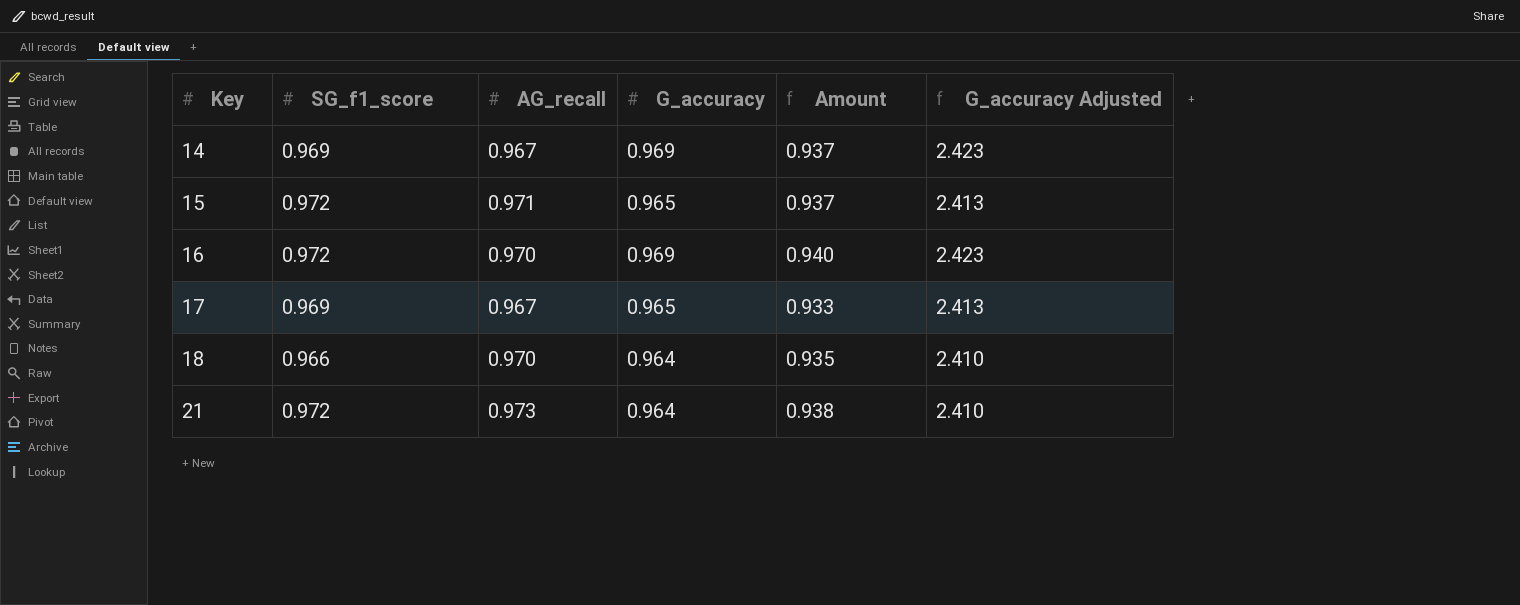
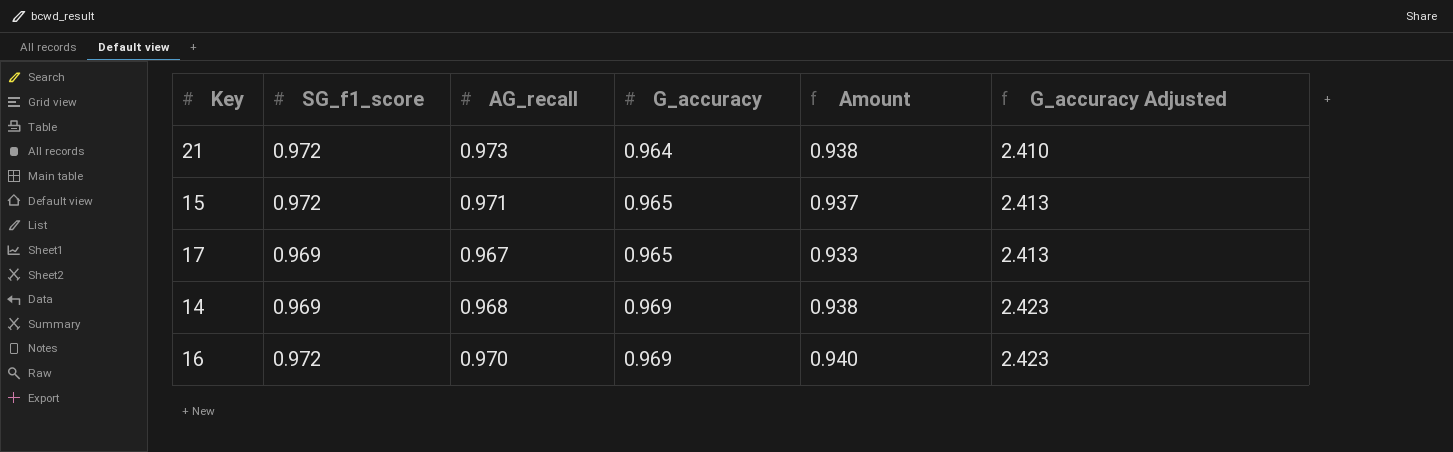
row order: Key ascending -> G_accuracy ascending
row 18: 0.966 | 0.970 | 0.964 | 0.935 | 2.410 -> none
14 | AG_recall: 0.967 -> 0.968
14 | Amount: 0.937 -> 0.938

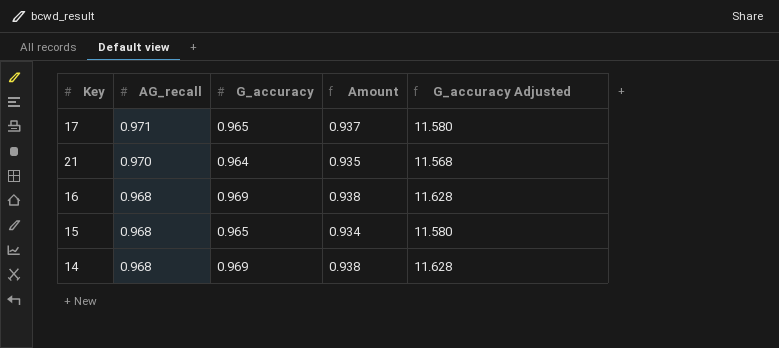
row order: G_accuracy ascending -> AG_recall descending
column SG_f1_score | position: 2 -> none
column G_accuracy Adjusted | formula: [G_accuracy] * 2.5 -> [G_accuracy] * 12
17 | AG_recall: 0.967 -> 0.971
17 | Amount: 0.933 -> 0.937
21 | AG_recall: 0.973 -> 0.970
21 | Amount: 0.938 -> 0.935
16 | AG_recall: 0.970 -> 0.968
16 | Amount: 0.940 -> 0.938
15 | AG_recall: 0.971 -> 0.968
15 | Amount: 0.937 -> 0.934

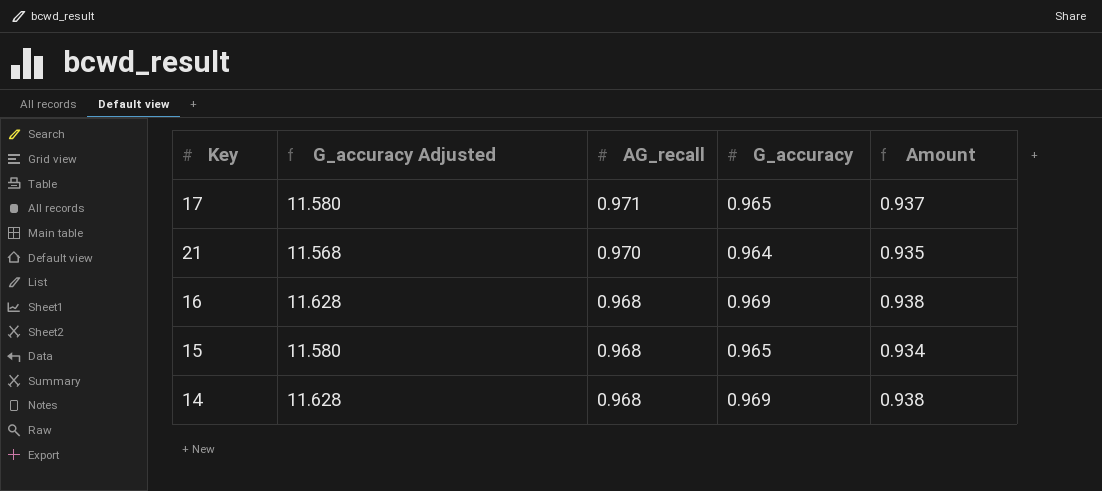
column G_accuracy Adjusted | position: 5 -> 2

